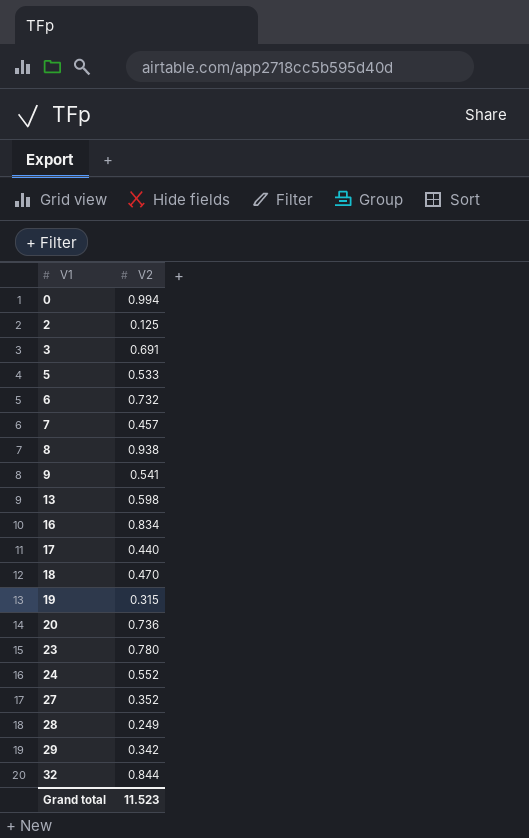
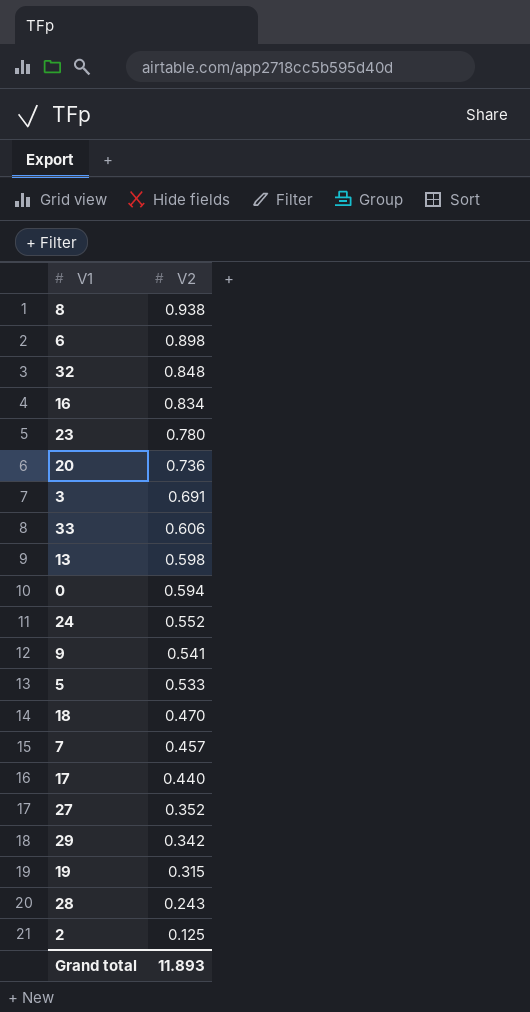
row order: V1 ascending -> V2 descending
6 | V2: 0.732 -> 0.898
32 | V2: 0.844 -> 0.848
row 33: none -> 0.606
0 | V2: 0.994 -> 0.594
28 | V2: 0.249 -> 0.243
Grand total | V2: 11.523 -> 11.893

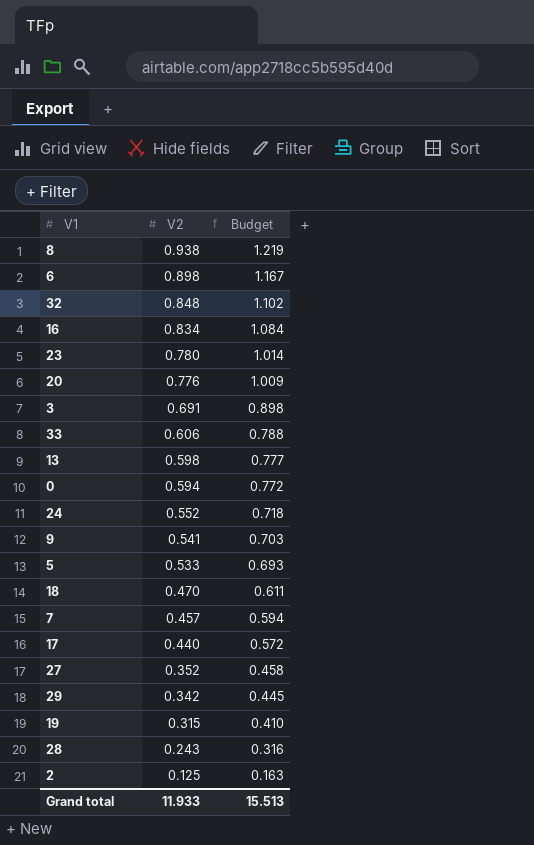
column Budget | formula: none -> [V2] * 1.3
20 | V2: 0.736 -> 0.776
Grand total | V2: 11.893 -> 11.933

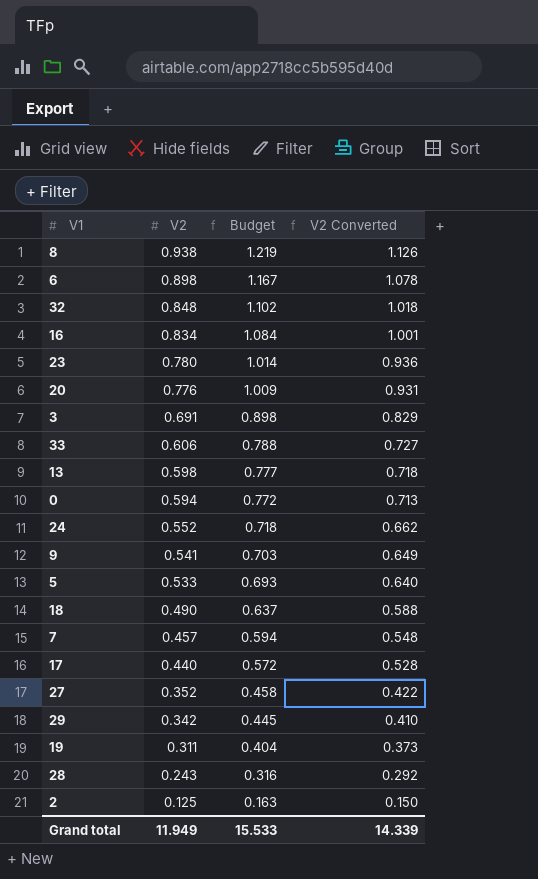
column V2 Converted | formula: none -> [V2] * 1.2
18 | V2: 0.470 -> 0.490
18 | Budget: 0.611 -> 0.637
19 | V2: 0.315 -> 0.311
19 | Budget: 0.410 -> 0.404
Grand total | V2: 11.933 -> 11.949
Grand total | Budget: 15.513 -> 15.533

